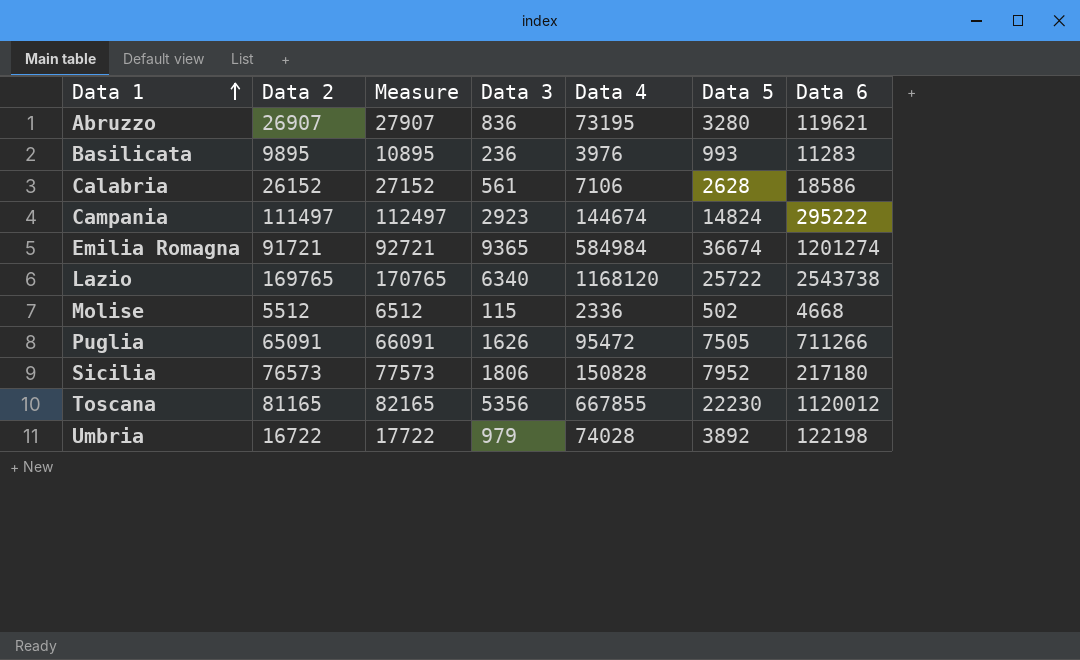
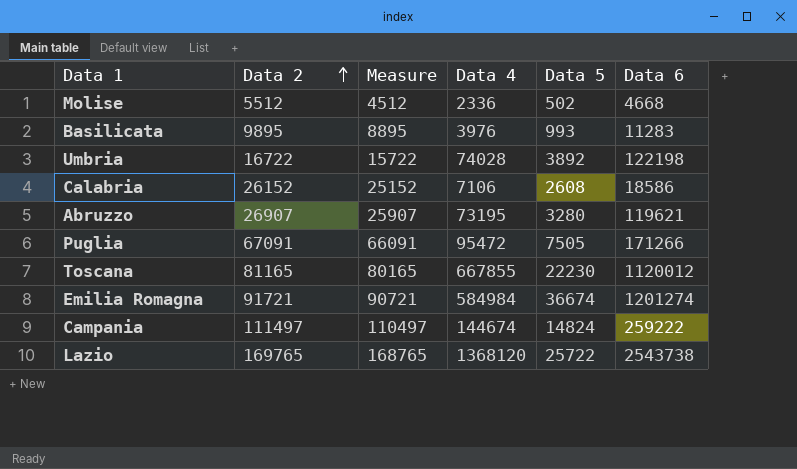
row order: Data 1 ascending -> Data 2 ascending
column Data 3 | position: 4 -> none
column Measure | formula: [Data 2] + 1000 -> [Data 2] - 1000
row Sicilia: 76573 | 77573 | 1806 | 150828 | 7952 | 217180 -> none
Calabria | Data 5: 2628 -> 2608
Puglia | Data 2: 65091 -> 67091
Puglia | Data 6: 711266 -> 171266
Campania | Data 6: 295222 -> 259222
Lazio | Data 4: 1168120 -> 1368120

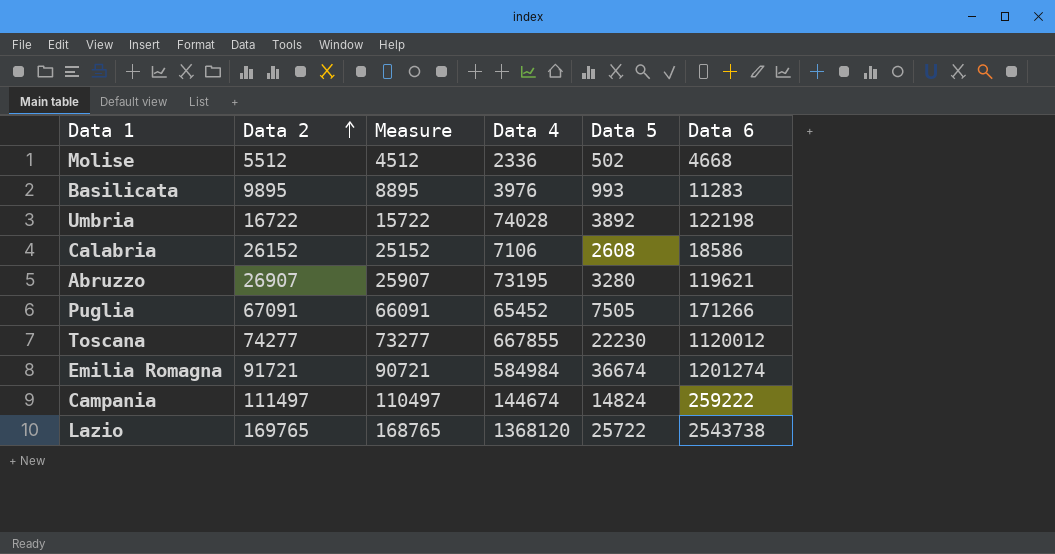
Puglia | Data 4: 95472 -> 65452
Toscana | Data 2: 81165 -> 74277
Toscana | Measure: 80165 -> 73277

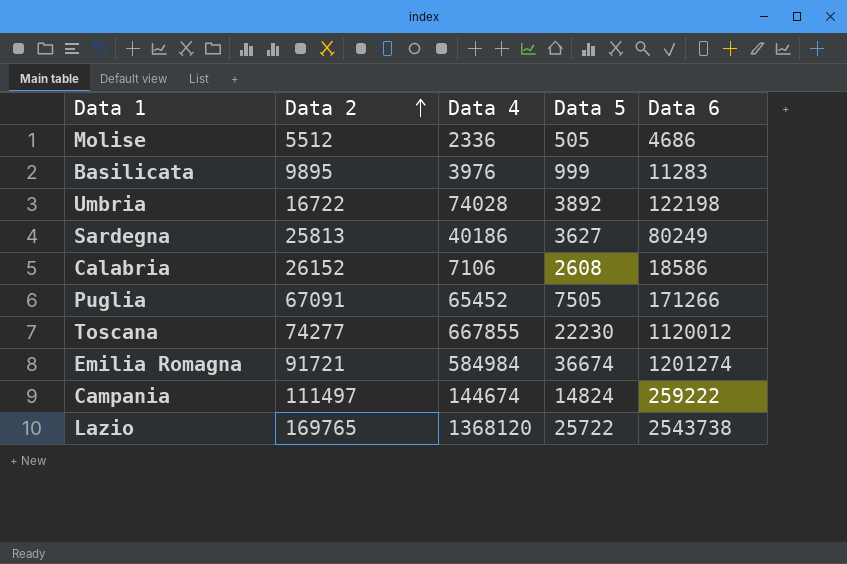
column Measure | formula: [Data 2] - 1000 -> none
row Abruzzo: 26907 | 25907 | 73195 | 3280 | 119621 -> none
Molise | Data 5: 502 -> 505
Molise | Data 6: 4668 -> 4686
Basilicata | Data 5: 993 -> 999
row Sardegna: none -> 25813 | 40186 | 3627 | 80249

